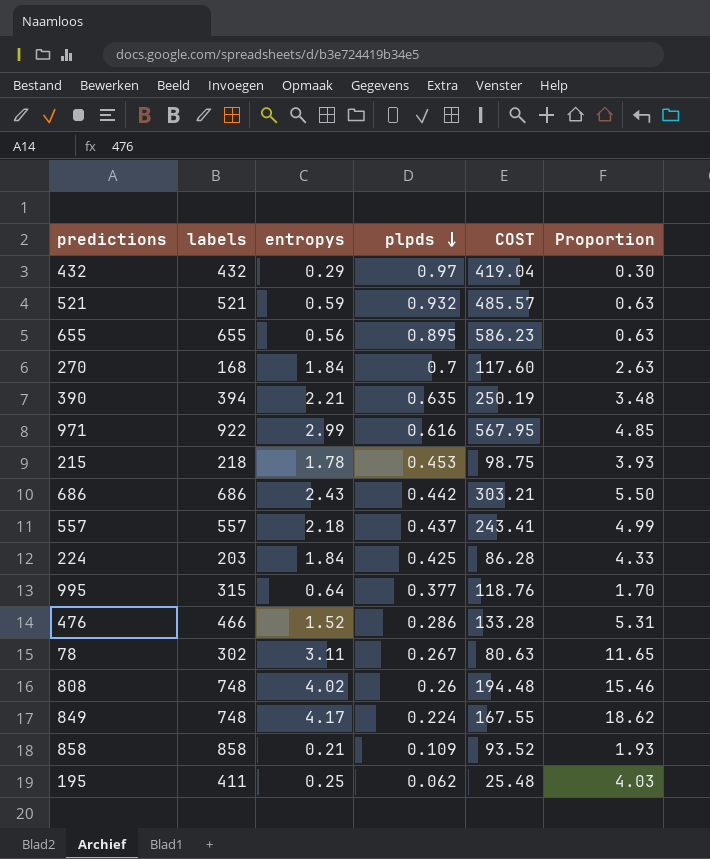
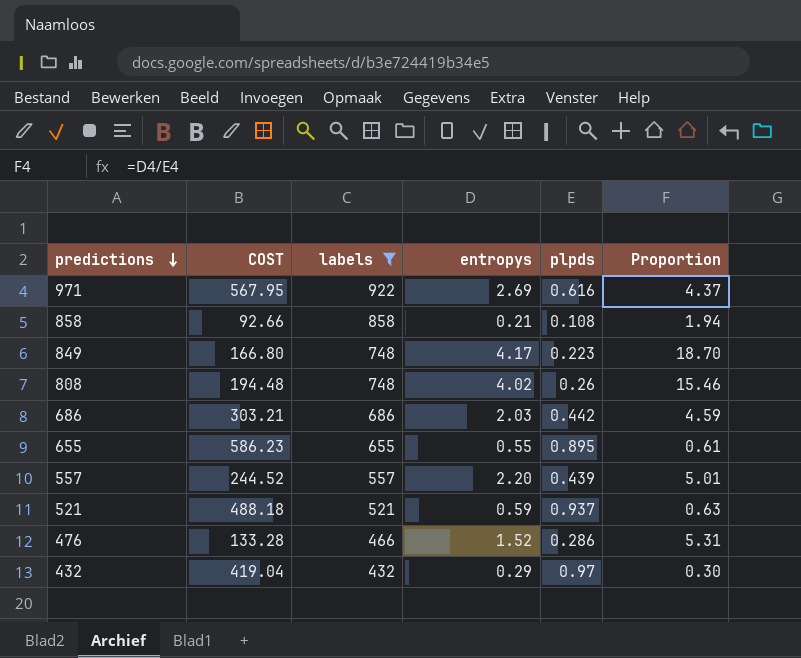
filter: none -> labels >= 432
row order: plpds descending -> predictions descending
column COST | position: 5 -> 2
971 | entropys: 2.99 -> 2.69
971 | Proportion: 4.85 -> 4.37
858 | COST: 93.52 -> 92.66
858 | plpds: 0.109 -> 0.108
858 | Proportion: 1.93 -> 1.94
849 | COST: 167.55 -> 166.80
849 | plpds: 0.224 -> 0.223
849 | Proportion: 18.62 -> 18.70
686 | entropys: 2.43 -> 2.03
686 | Proportion: 5.50 -> 4.59
655 | entropys: 0.56 -> 0.55
655 | Proportion: 0.63 -> 0.61
557 | COST: 243.41 -> 244.52
557 | entropys: 2.18 -> 2.20
557 | plpds: 0.437 -> 0.439
557 | Proportion: 4.99 -> 5.01
521 | COST: 485.57 -> 488.18
521 | plpds: 0.932 -> 0.937

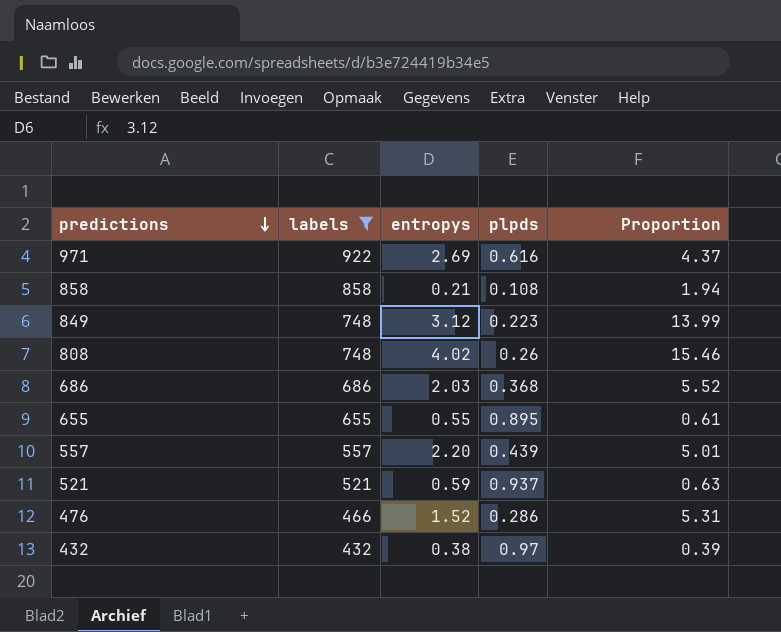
column COST | formula: [labels] * [plpds] -> none
849 | entropys: 4.17 -> 3.12
849 | Proportion: 18.70 -> 13.99
686 | plpds: 0.442 -> 0.368
686 | Proportion: 4.59 -> 5.52
432 | entropys: 0.29 -> 0.38
432 | Proportion: 0.30 -> 0.39

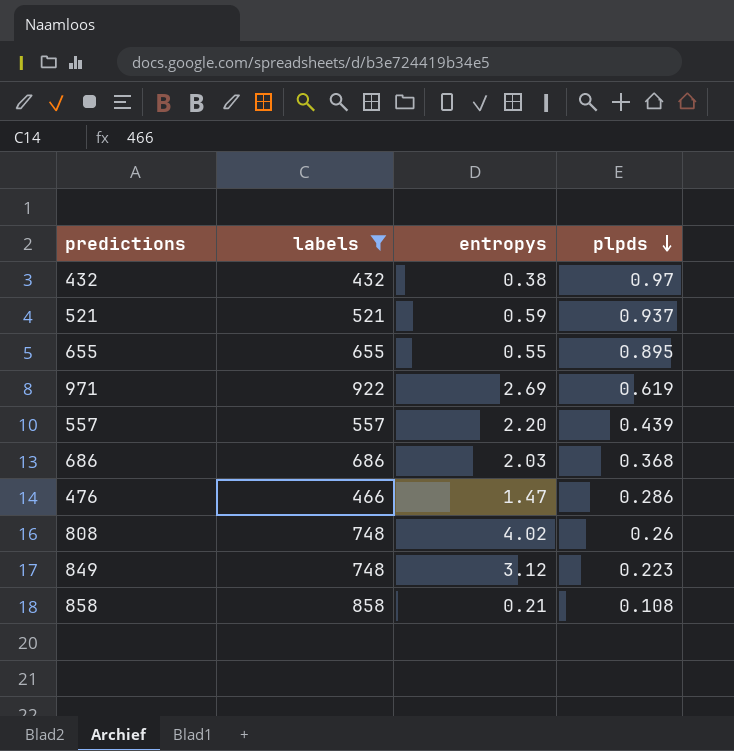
row order: predictions descending -> plpds descending
column Proportion | formula: [entropys] / [plpds] -> none
971 | plpds: 0.616 -> 0.619
476 | entropys: 1.52 -> 1.47

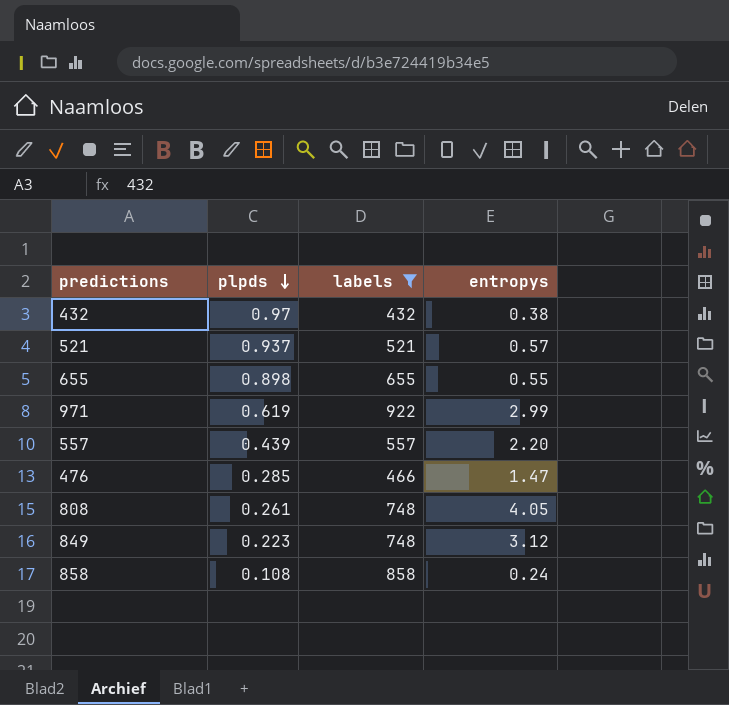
column plpds | position: 4 -> 2
row 686: 686 | 2.03 | 0.368 -> none
521 | entropys: 0.59 -> 0.57
655 | plpds: 0.895 -> 0.898
971 | entropys: 2.69 -> 2.99
476 | plpds: 0.286 -> 0.285
808 | plpds: 0.26 -> 0.261
808 | entropys: 4.02 -> 4.05
858 | entropys: 0.21 -> 0.24

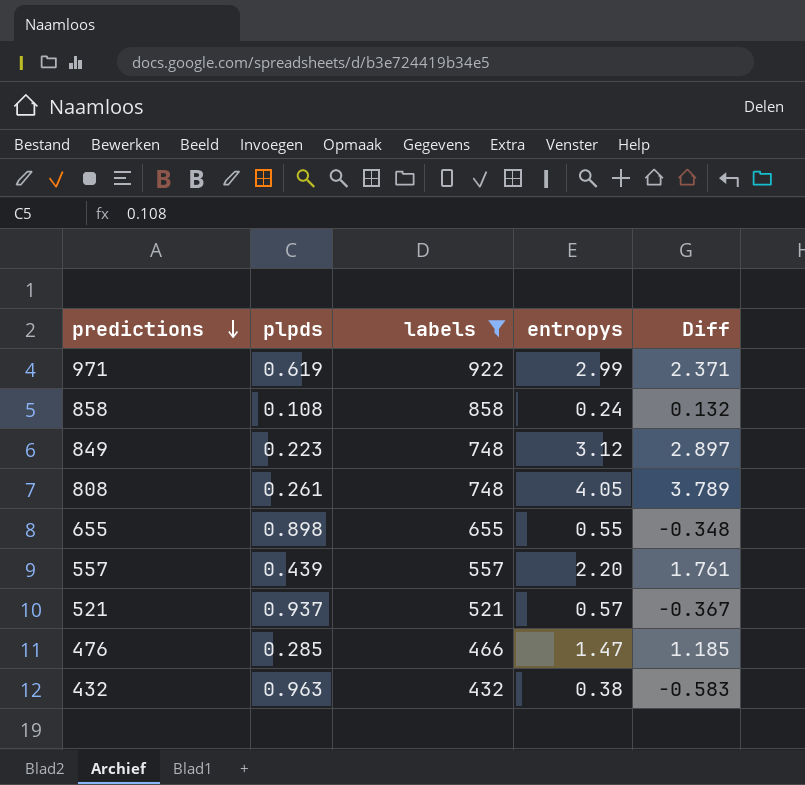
row order: plpds descending -> predictions descending
column Diff | formula: none -> [entropys] - [plpds]
432 | plpds: 0.97 -> 0.963

